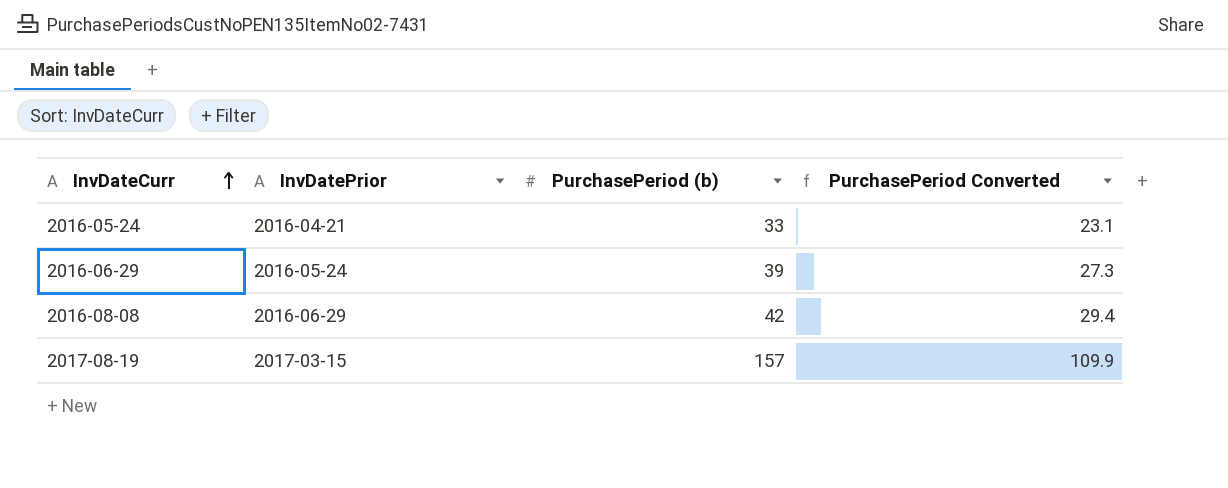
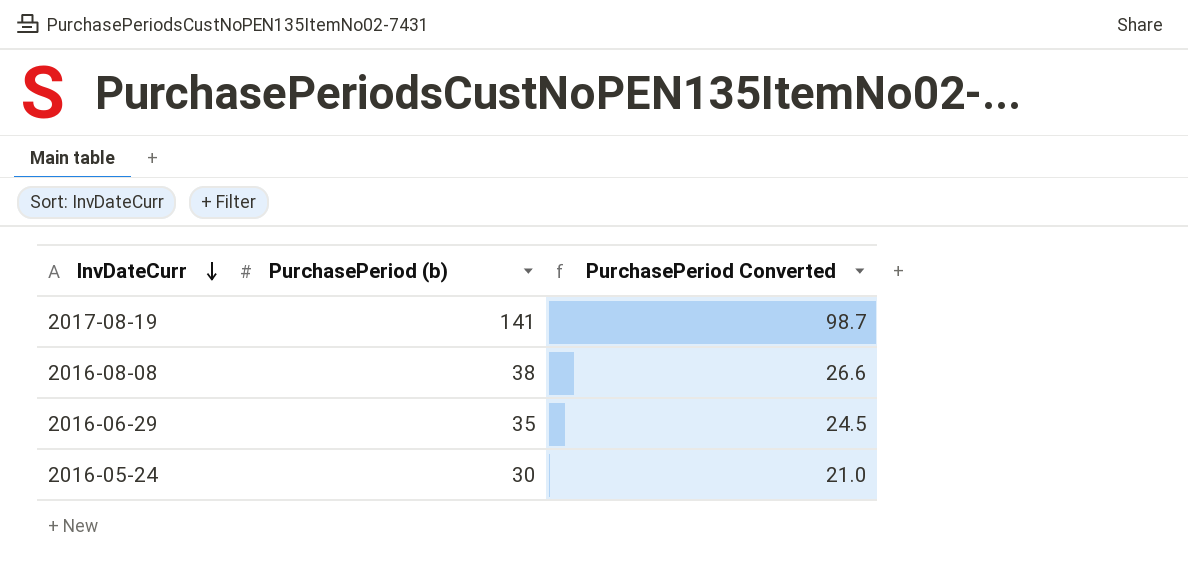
row order: InvDateCurr ascending -> InvDateCurr descending
column InvDatePrior | position: 2 -> none
2017-08-19 | PurchasePeriod (b): 157 -> 141
2017-08-19 | PurchasePeriod Converted: 109.9 -> 98.7
2016-08-08 | PurchasePeriod (b): 42 -> 38
2016-08-08 | PurchasePeriod Converted: 29.4 -> 26.6
2016-06-29 | PurchasePeriod (b): 39 -> 35
2016-06-29 | PurchasePeriod Converted: 27.3 -> 24.5
2016-05-24 | PurchasePeriod (b): 33 -> 30
2016-05-24 | PurchasePeriod Converted: 23.1 -> 21.0

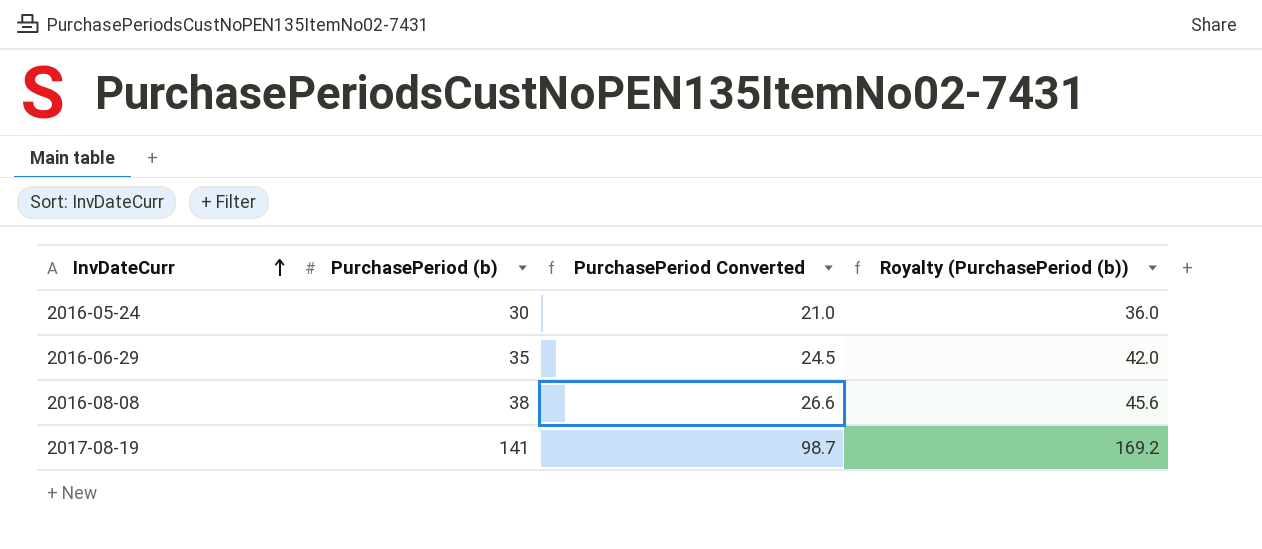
row order: InvDateCurr descending -> InvDateCurr ascending
column Royalty (PurchasePeriod (b)) | formula: none -> [PurchasePeriod (b)] * 1.2

